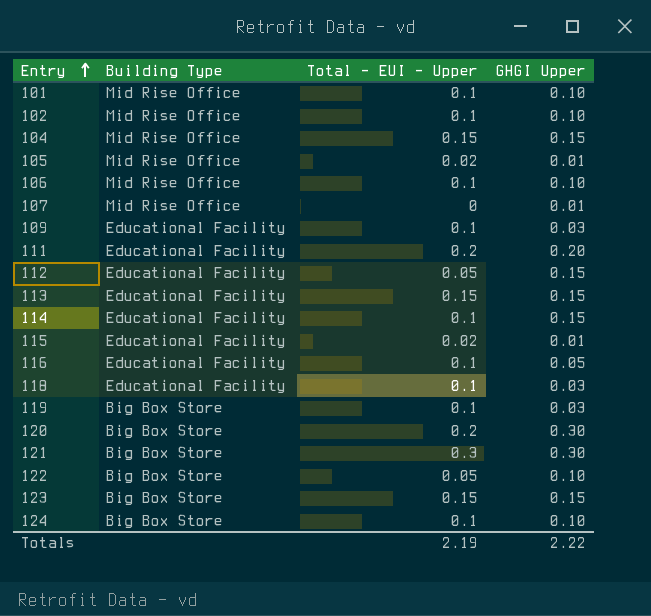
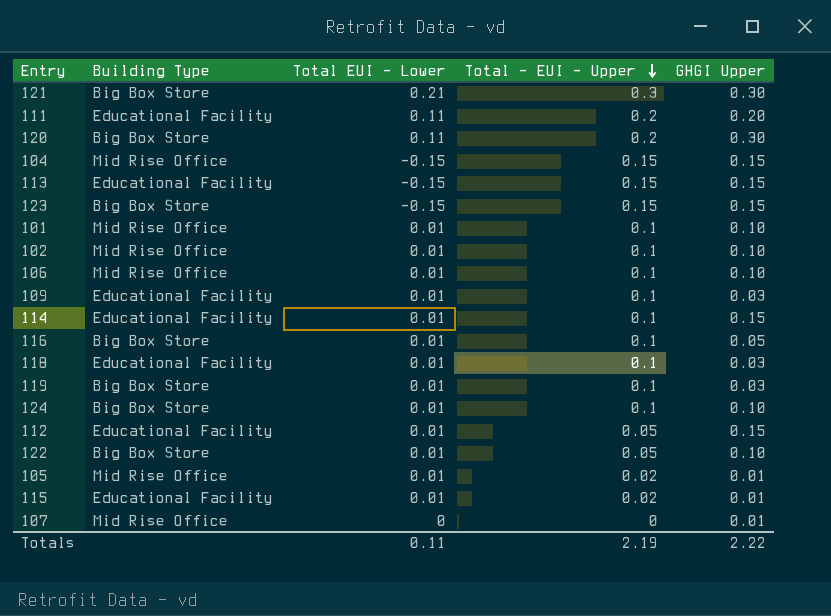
row order: Entry ascending -> Total - EUI - Upper descending
column Total EUI - Lower | position: none -> 3
116 | Building Type: Educational Facility -> Big Box Store

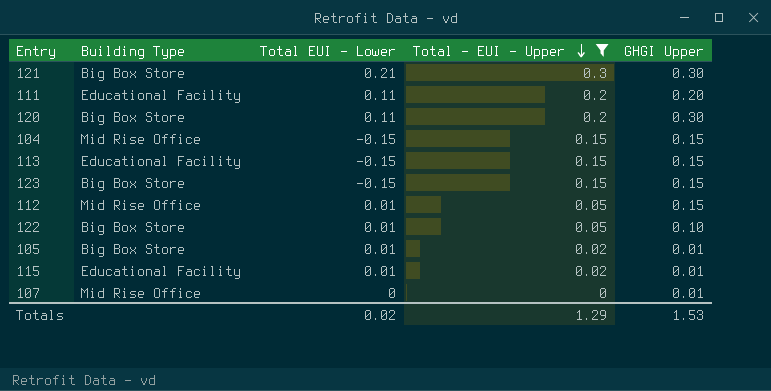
filter: none -> Total - EUI - Upper != 0.1
112 | Building Type: Educational Facility -> Mid Rise Office
105 | Building Type: Mid Rise Office -> Big Box Store
Totals | Total EUI - Lower: 0.11 -> 0.02
Totals | Total - EUI - Upper: 2.19 -> 1.29
Totals | GHGI Upper: 2.22 -> 1.53

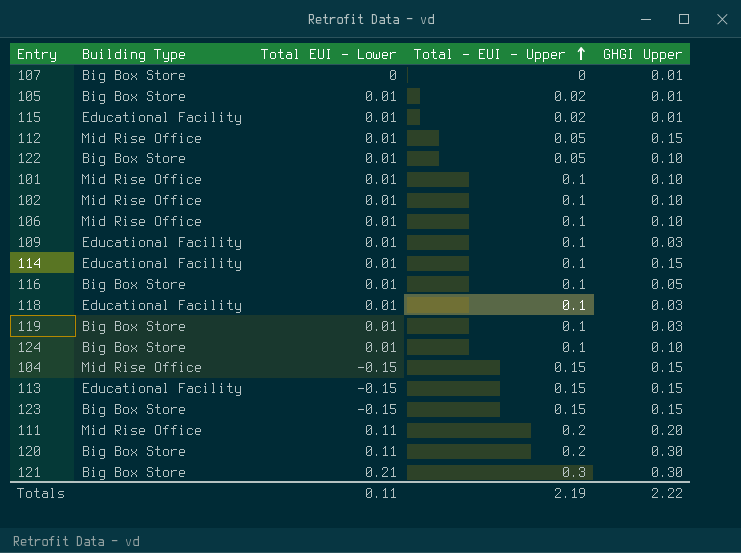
filter: Total - EUI - Upper != 0.1 -> none
row order: Total - EUI - Upper descending -> Total - EUI - Upper ascending
107 | Building Type: Mid Rise Office -> Big Box Store
111 | Building Type: Educational Facility -> Mid Rise Office
Totals | Total EUI - Lower: 0.02 -> 0.11
Totals | Total - EUI - Upper: 1.29 -> 2.19
Totals | GHGI Upper: 1.53 -> 2.22

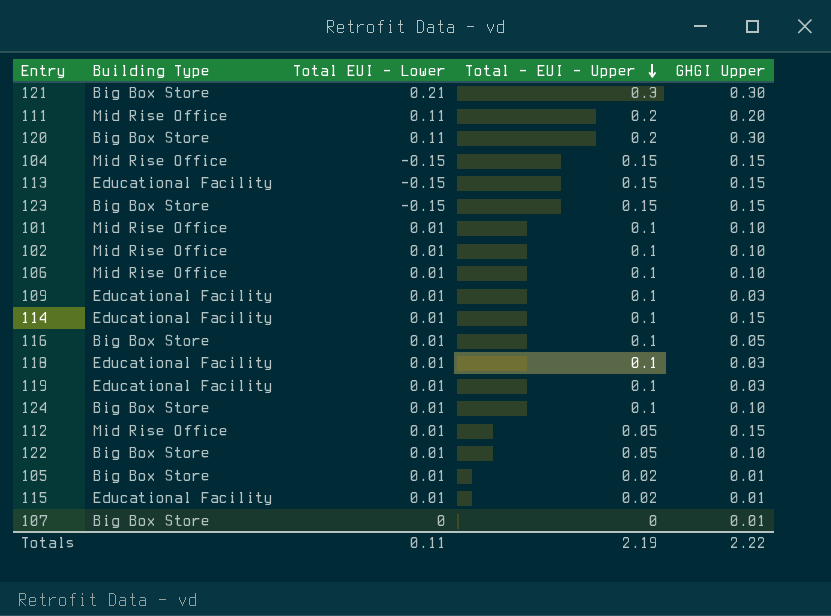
row order: Total - EUI - Upper ascending -> Total - EUI - Upper descending
119 | Building Type: Big Box Store -> Educational Facility

